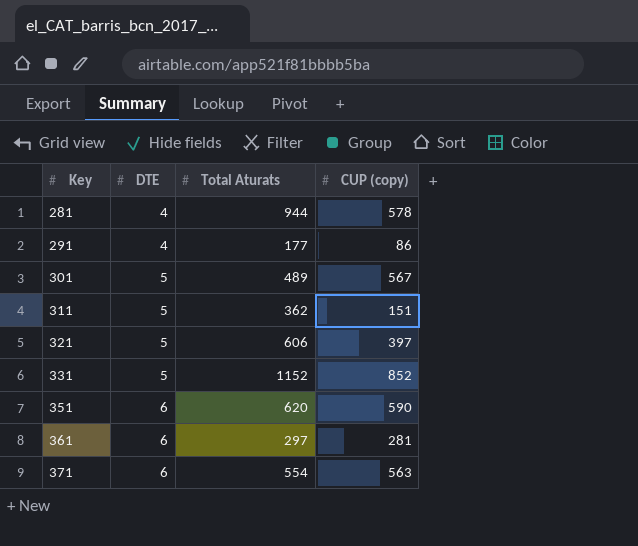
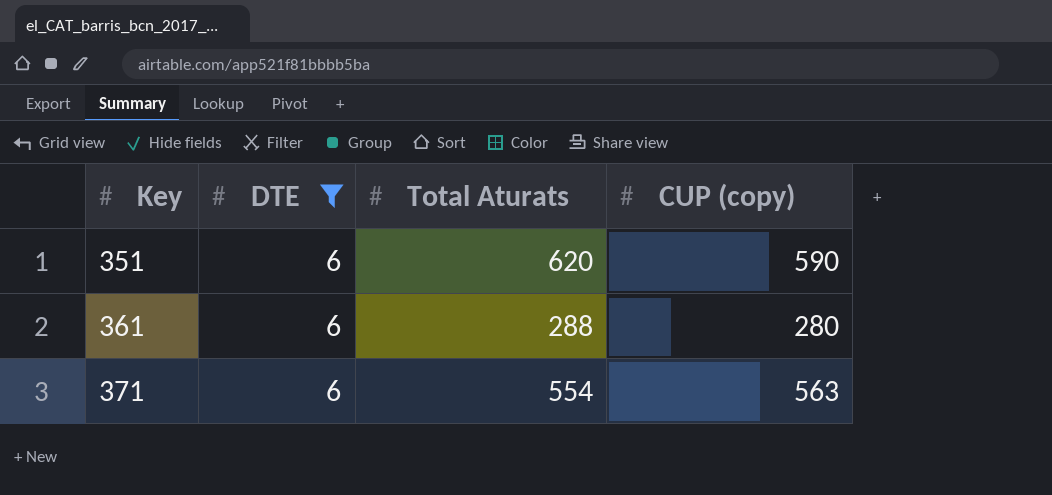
filter: none -> DTE = 6
361 | Total Aturats: 297 -> 288
361 | CUP (copy): 281 -> 280

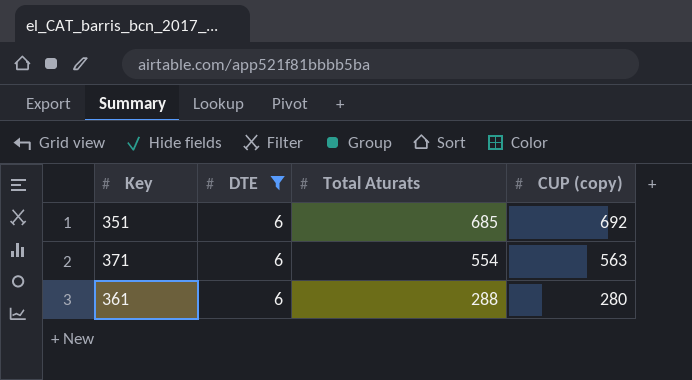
row order: Key ascending -> Total Aturats descending
351 | Total Aturats: 620 -> 685
351 | CUP (copy): 590 -> 692

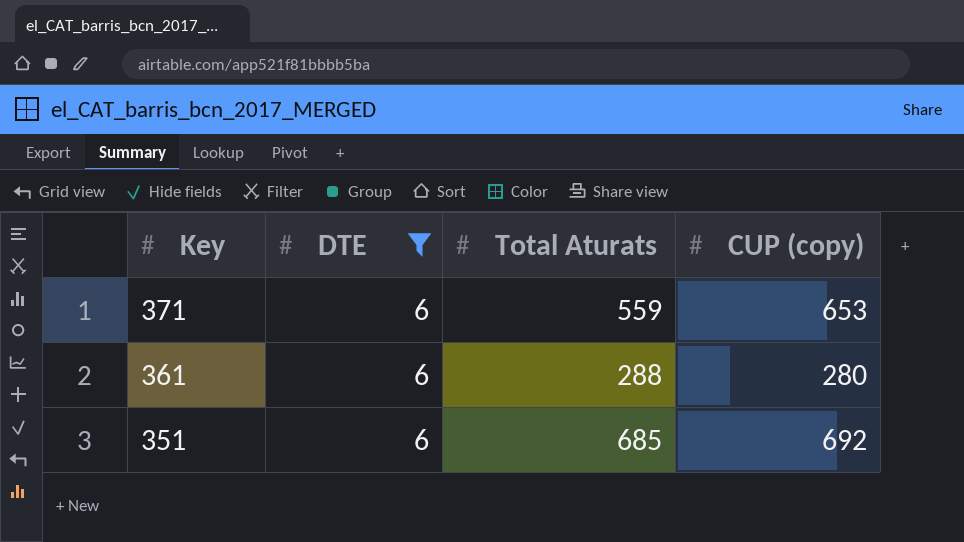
row order: Total Aturats descending -> Key descending
371 | Total Aturats: 554 -> 559
371 | CUP (copy): 563 -> 653

